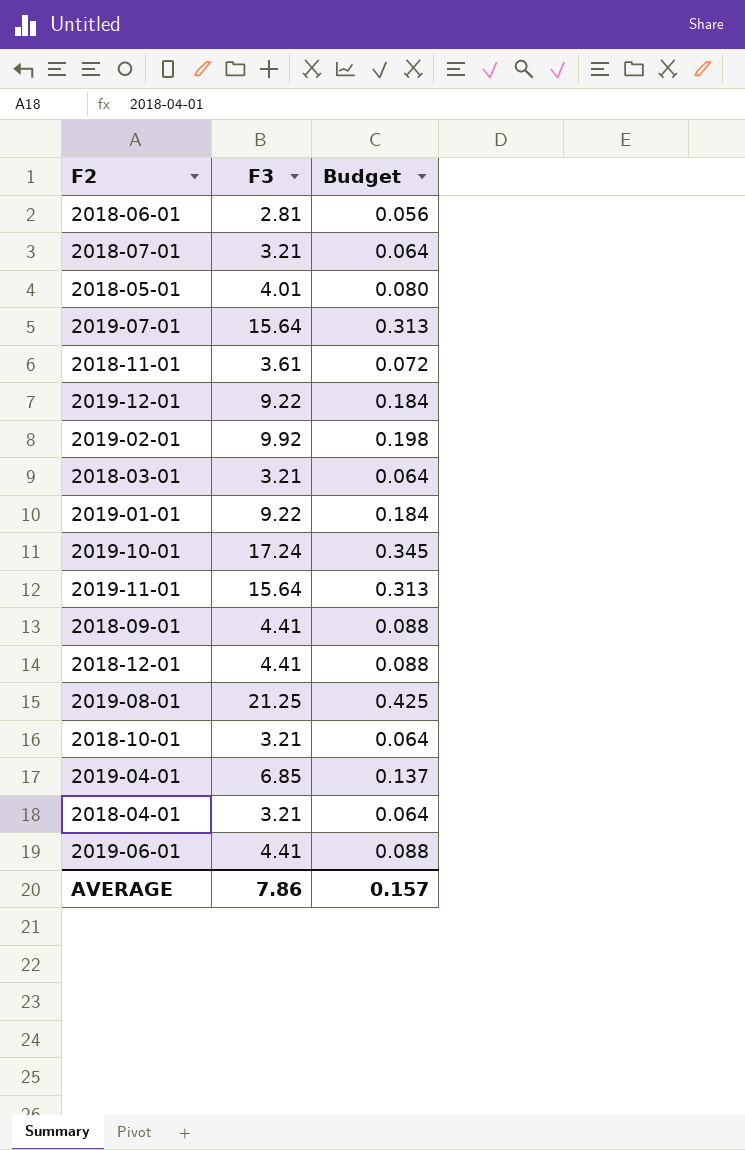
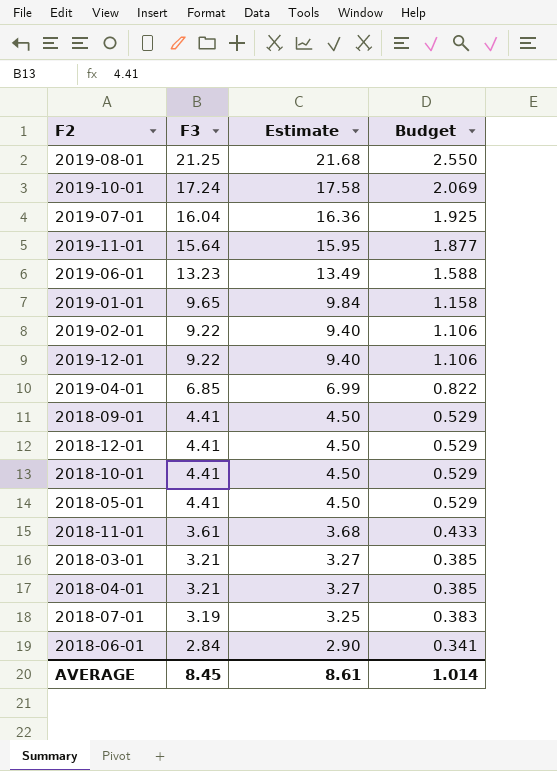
row order: none -> F3 descending
column Estimate | formula: none -> [F3] * 1.02
column Budget | formula: [F3] * 0.02 -> [F3] * 0.12
2019-07-01 | F3: 15.64 -> 16.04
2019-06-01 | F3: 4.41 -> 13.23
2019-01-01 | F3: 9.22 -> 9.65
2019-02-01 | F3: 9.92 -> 9.22
2018-10-01 | F3: 3.21 -> 4.41
2018-05-01 | F3: 4.01 -> 4.41
2018-07-01 | F3: 3.21 -> 3.19
2018-06-01 | F3: 2.81 -> 2.84
AVERAGE | F3: 7.86 -> 8.45
AVERAGE | Budget: 0.157 -> 1.014

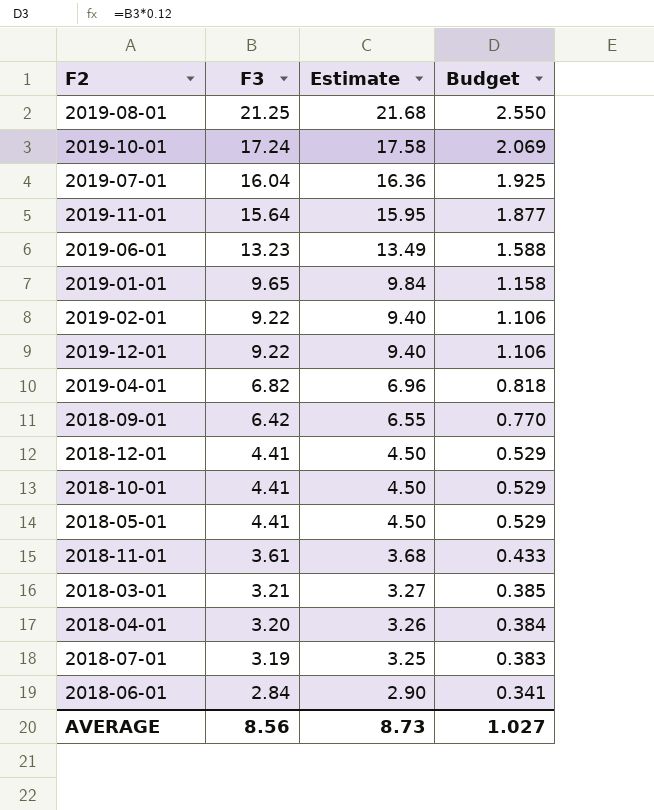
2019-04-01 | F3: 6.85 -> 6.82
2019-04-01 | Estimate: 6.99 -> 6.96
2019-04-01 | Budget: 0.822 -> 0.818
2018-09-01 | F3: 4.41 -> 6.42
2018-09-01 | Estimate: 4.50 -> 6.55
2018-09-01 | Budget: 0.529 -> 0.770
2018-04-01 | F3: 3.21 -> 3.20
2018-04-01 | Estimate: 3.27 -> 3.26
2018-04-01 | Budget: 0.385 -> 0.384
AVERAGE | F3: 8.45 -> 8.56
AVERAGE | Estimate: 8.61 -> 8.73
AVERAGE | Budget: 1.014 -> 1.027

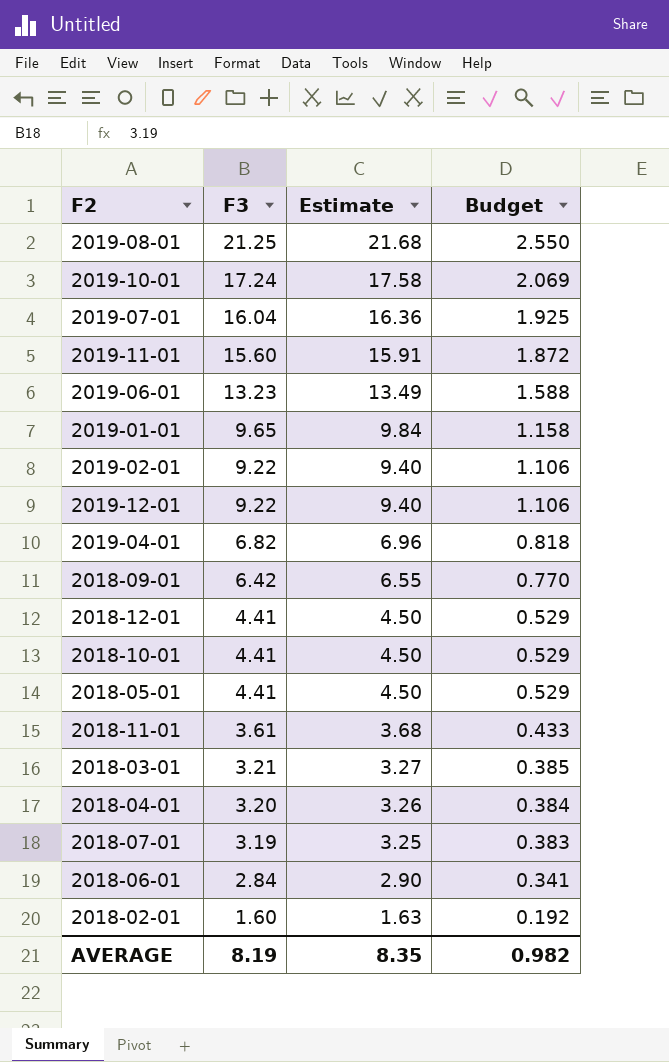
2019-11-01 | F3: 15.64 -> 15.60
2019-11-01 | Estimate: 15.95 -> 15.91
2019-11-01 | Budget: 1.877 -> 1.872
row 2018-02-01: none -> 1.60 | 1.63 | 0.192
AVERAGE | F3: 8.56 -> 8.19
AVERAGE | Estimate: 8.73 -> 8.35
AVERAGE | Budget: 1.027 -> 0.982

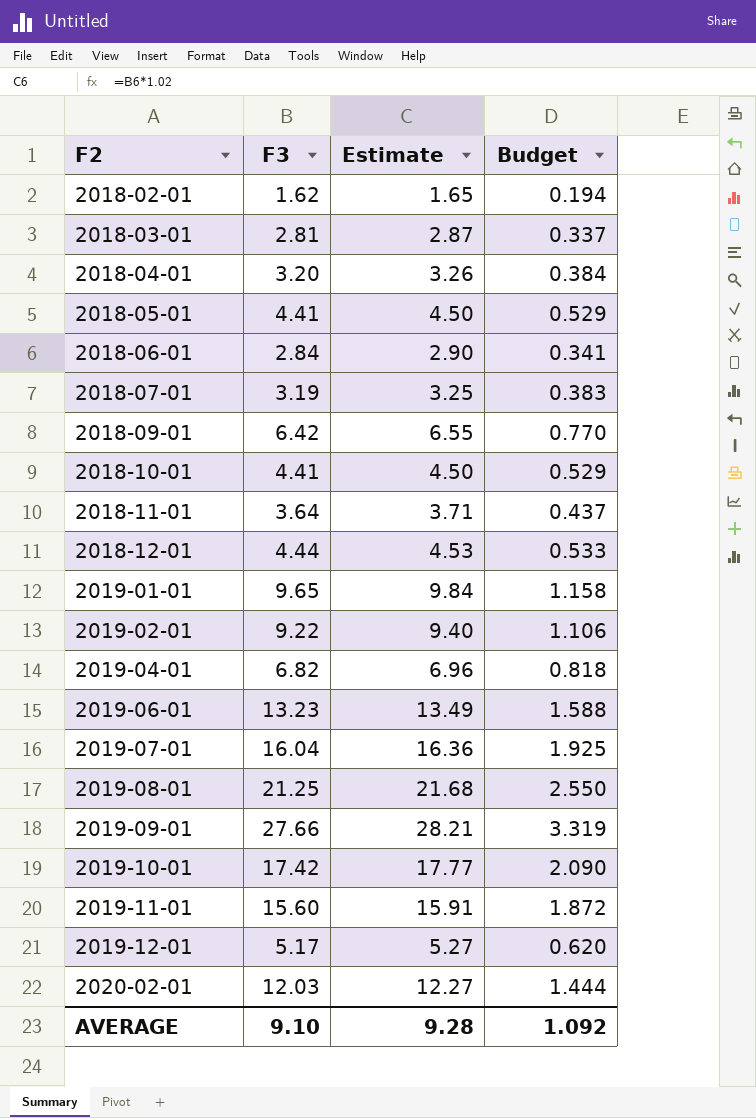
row order: F3 descending -> F2 ascending
2018-02-01 | F3: 1.60 -> 1.62
2018-02-01 | Estimate: 1.63 -> 1.65
2018-02-01 | Budget: 0.192 -> 0.194
2018-03-01 | F3: 3.21 -> 2.81
2018-03-01 | Estimate: 3.27 -> 2.87
2018-03-01 | Budget: 0.385 -> 0.337
2018-11-01 | F3: 3.61 -> 3.64
2018-11-01 | Estimate: 3.68 -> 3.71
2018-11-01 | Budget: 0.433 -> 0.437
2018-12-01 | F3: 4.41 -> 4.44
2018-12-01 | Estimate: 4.50 -> 4.53
2018-12-01 | Budget: 0.529 -> 0.533
row 2019-09-01: none -> 27.66 | 28.21 | 3.319
2019-10-01 | F3: 17.24 -> 17.42
2019-10-01 | Estimate: 17.58 -> 17.77
2019-10-01 | Budget: 2.069 -> 2.090
2019-12-01 | F3: 9.22 -> 5.17
2019-12-01 | Estimate: 9.40 -> 5.27
2019-12-01 | Budget: 1.106 -> 0.620
row 2020-02-01: none -> 12.03 | 12.27 | 1.444
AVERAGE | F3: 8.19 -> 9.10
AVERAGE | Estimate: 8.35 -> 9.28
AVERAGE | Budget: 0.982 -> 1.092

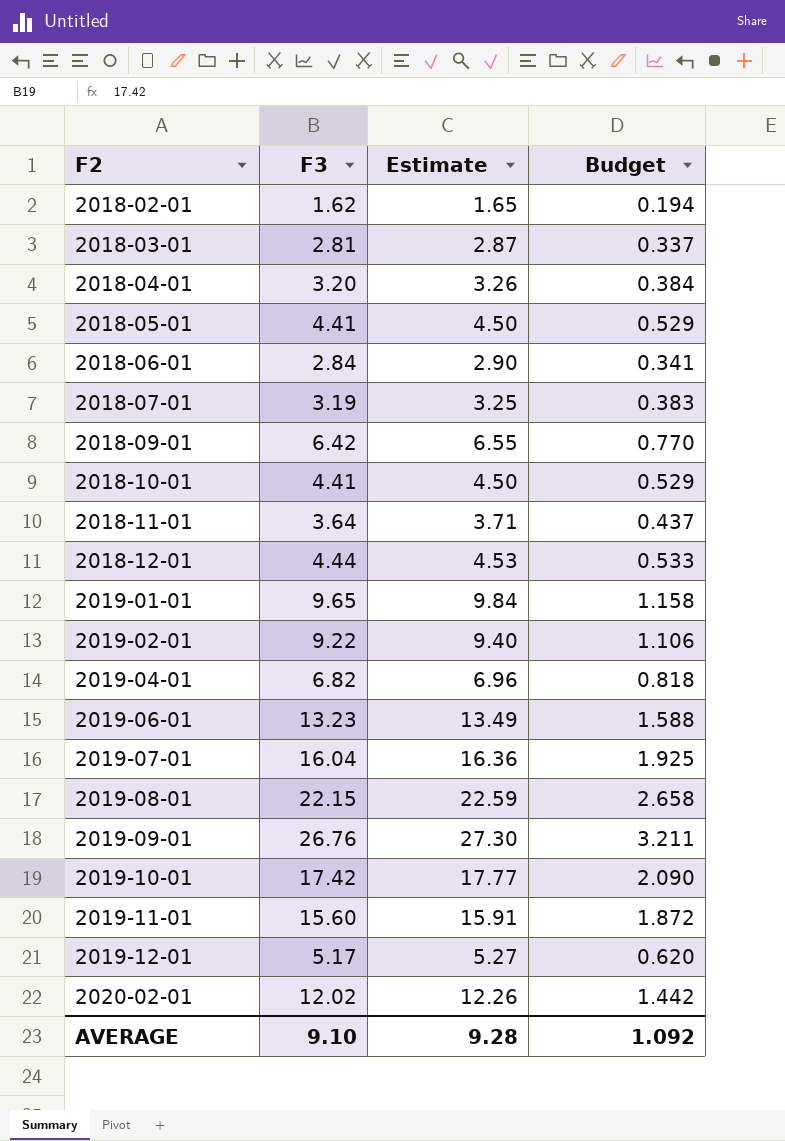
2019-08-01 | F3: 21.25 -> 22.15
2019-08-01 | Estimate: 21.68 -> 22.59
2019-08-01 | Budget: 2.550 -> 2.658
2019-09-01 | F3: 27.66 -> 26.76
2019-09-01 | Estimate: 28.21 -> 27.30
2019-09-01 | Budget: 3.319 -> 3.211
2020-02-01 | F3: 12.03 -> 12.02
2020-02-01 | Estimate: 12.27 -> 12.26
2020-02-01 | Budget: 1.444 -> 1.442

